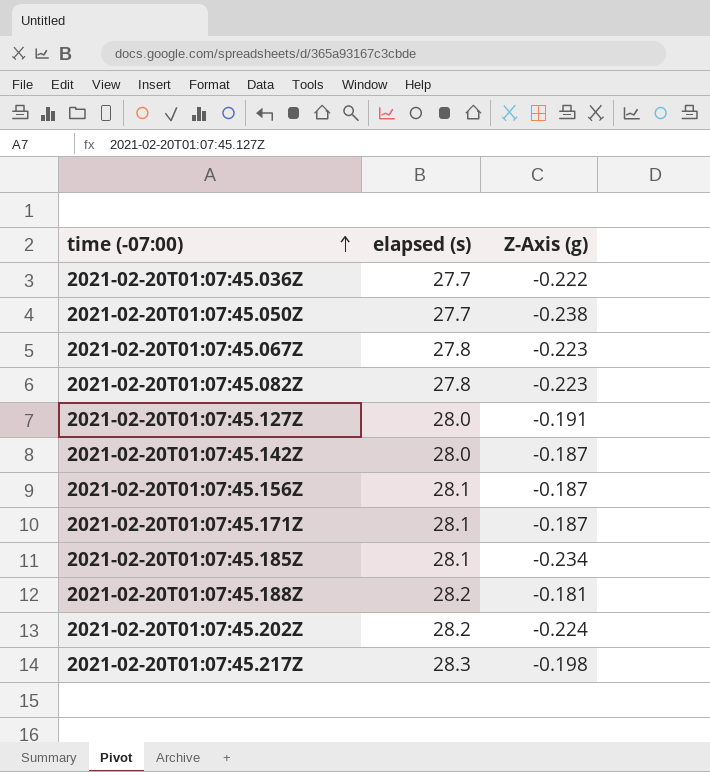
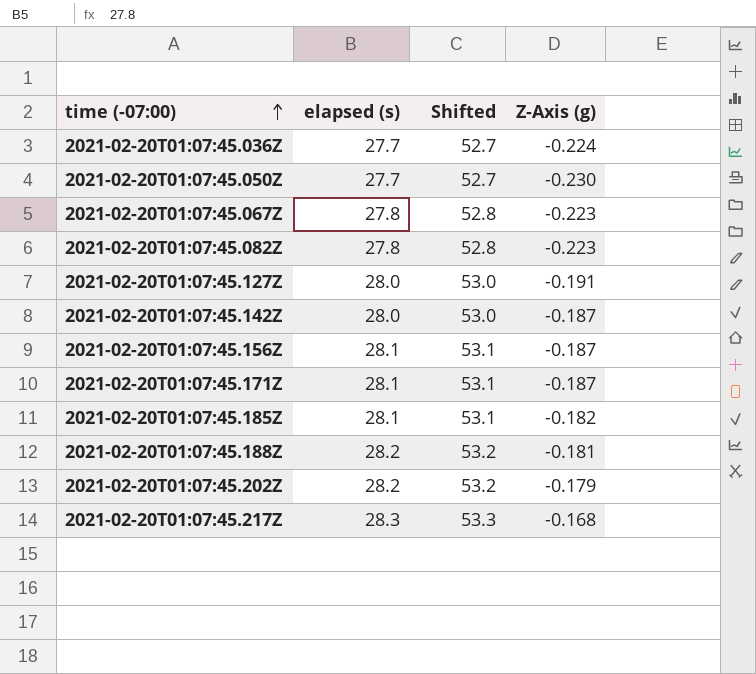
column Shifted | formula: none -> [elapsed (s)] + 25
2021-02-20T01:07:45.036Z | Z-Axis (g): -0.222 -> -0.224
2021-02-20T01:07:45.050Z | Z-Axis (g): -0.238 -> -0.230
2021-02-20T01:07:45.185Z | Z-Axis (g): -0.234 -> -0.182
2021-02-20T01:07:45.202Z | Z-Axis (g): -0.224 -> -0.179
2021-02-20T01:07:45.217Z | Z-Axis (g): -0.198 -> -0.168

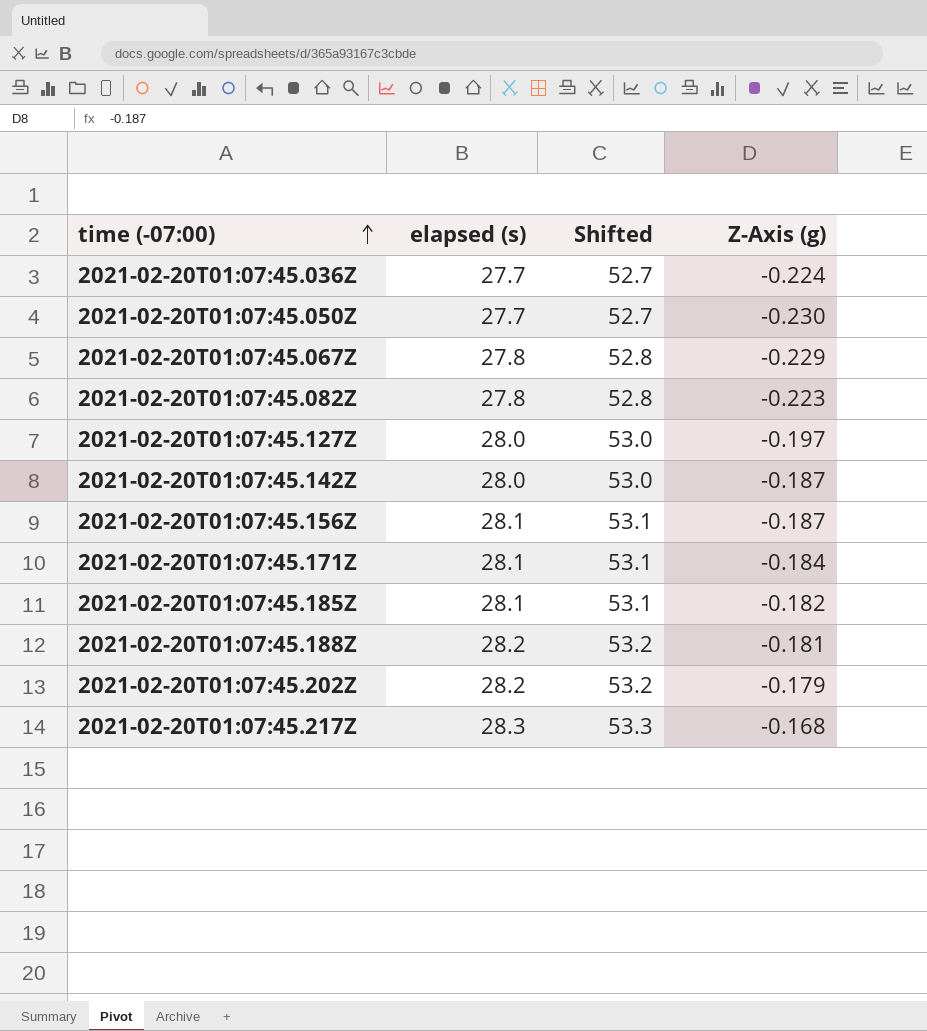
2021-02-20T01:07:45.067Z | Z-Axis (g): -0.223 -> -0.229
2021-02-20T01:07:45.127Z | Z-Axis (g): -0.191 -> -0.197
2021-02-20T01:07:45.171Z | Z-Axis (g): -0.187 -> -0.184

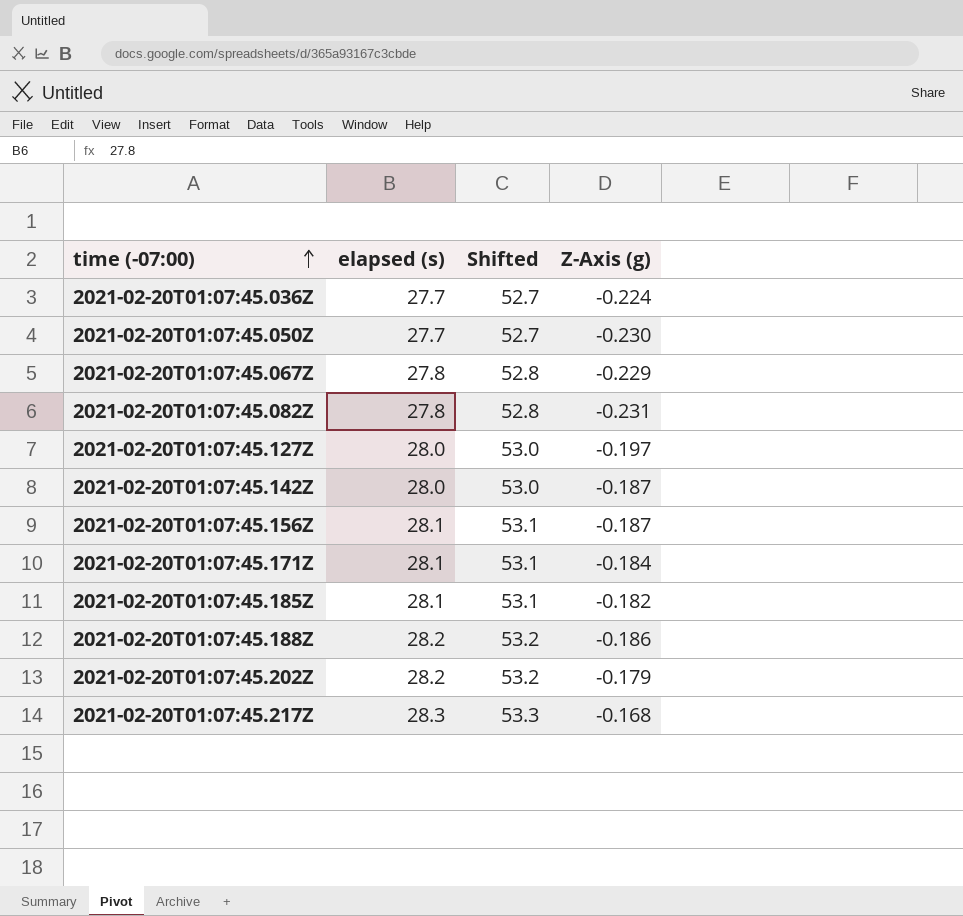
2021-02-20T01:07:45.082Z | Z-Axis (g): -0.223 -> -0.231
2021-02-20T01:07:45.188Z | Z-Axis (g): -0.181 -> -0.186

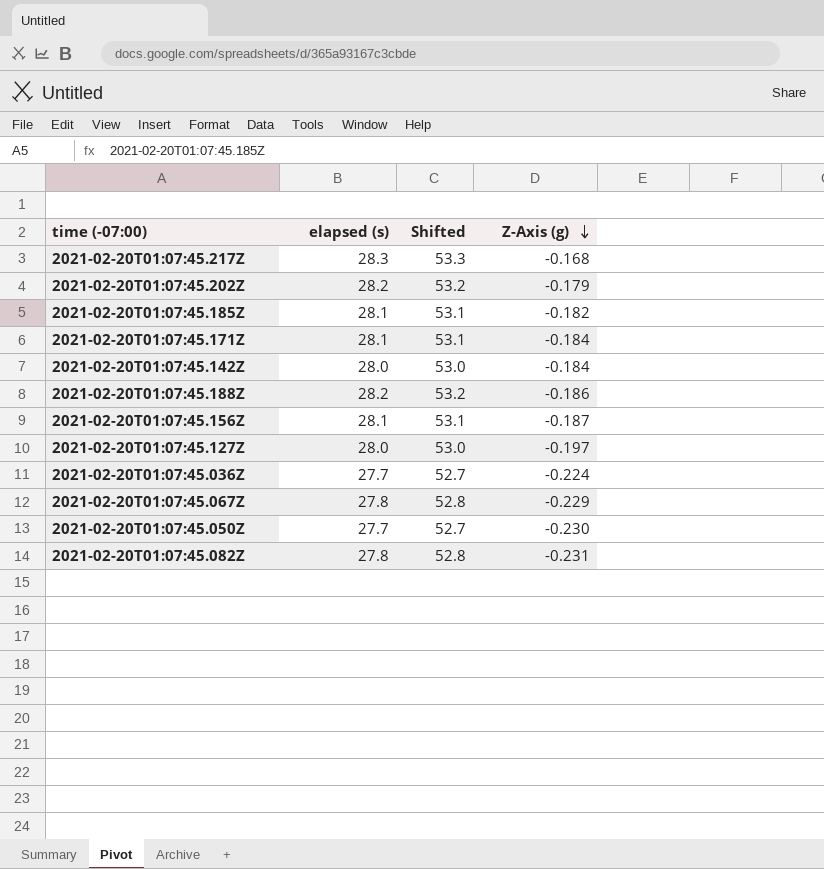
row order: time (-07:00) ascending -> Z-Axis (g) descending
2021-02-20T01:07:45.142Z | Z-Axis (g): -0.187 -> -0.184

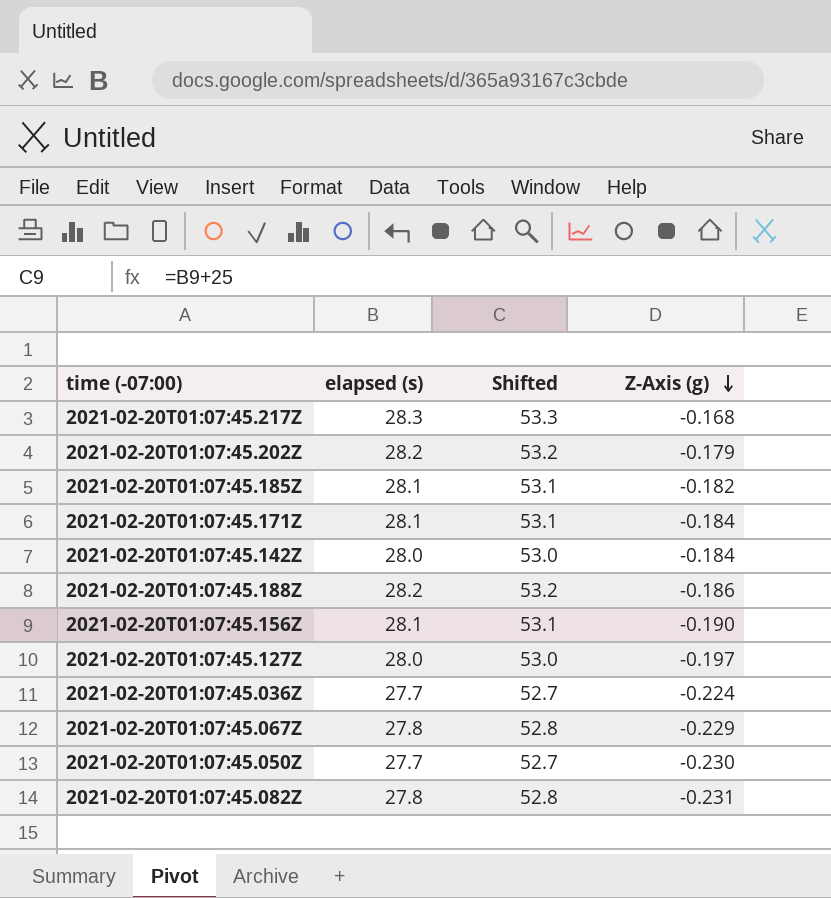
2021-02-20T01:07:45.156Z | Z-Axis (g): -0.187 -> -0.190

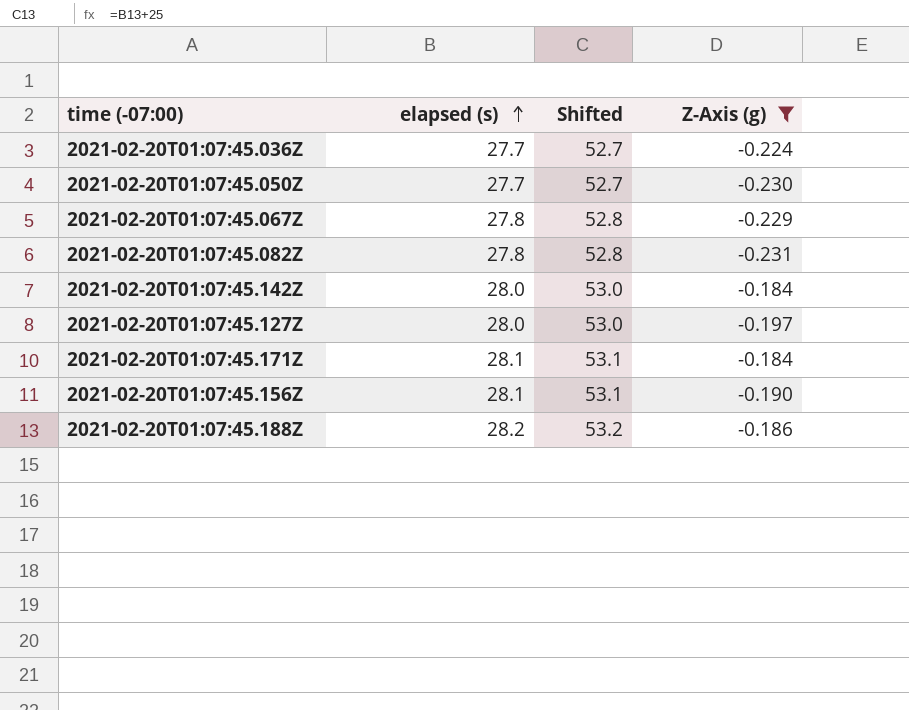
filter: none -> Z-Axis (g) <= -0.184
row order: Z-Axis (g) descending -> elapsed (s) ascending

